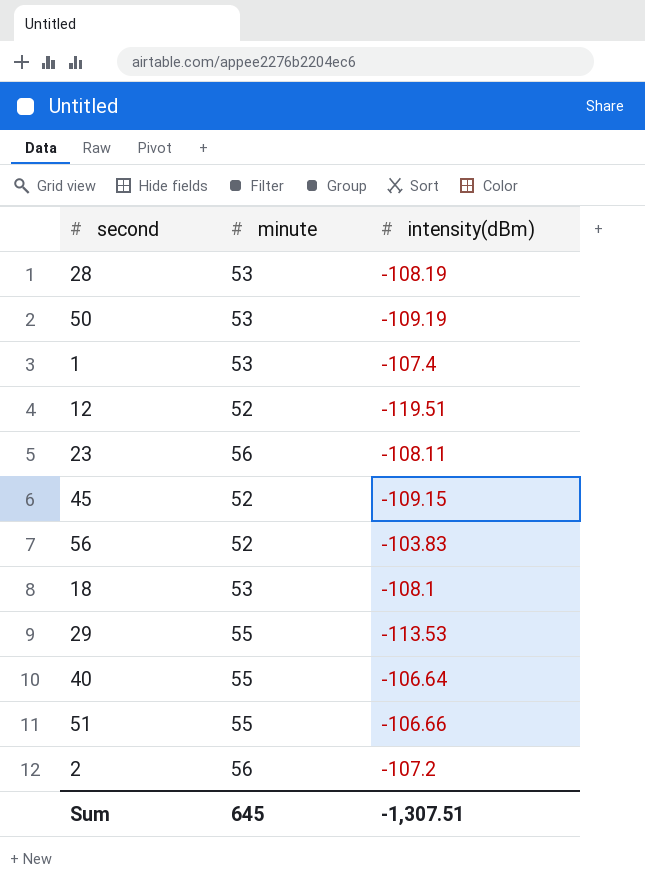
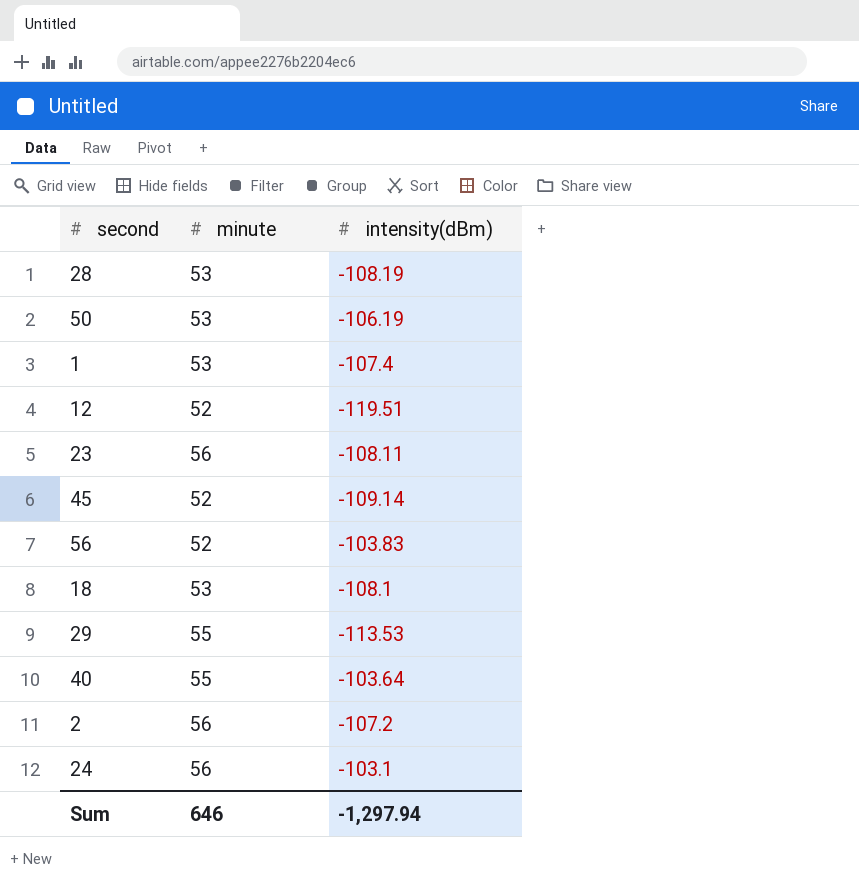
row 51: 55 | -106.66 -> none
50 | intensity(dBm): -109.19 -> -106.19
45 | intensity(dBm): -109.15 -> -109.14
40 | intensity(dBm): -106.64 -> -103.64
row 24: none -> 56 | -103.1
Sum | minute: 645 -> 646
Sum | intensity(dBm): -1,307.51 -> -1,297.94

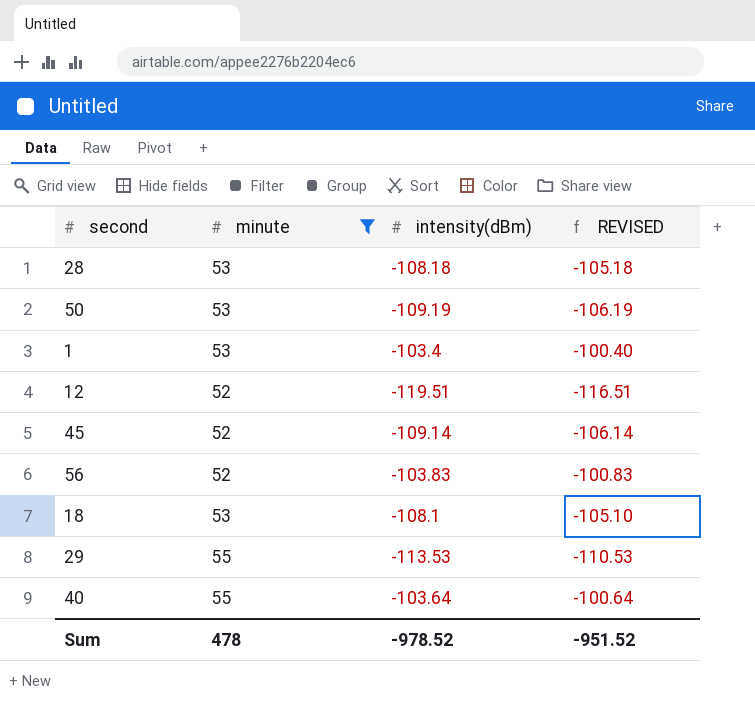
filter: none -> minute != 56
column REVISED | formula: none -> [intensity(dBm)] + 3
28 | intensity(dBm): -108.19 -> -108.18
50 | intensity(dBm): -106.19 -> -109.19
1 | intensity(dBm): -107.4 -> -103.4
Sum | minute: 646 -> 478
Sum | intensity(dBm): -1,297.94 -> -978.52

